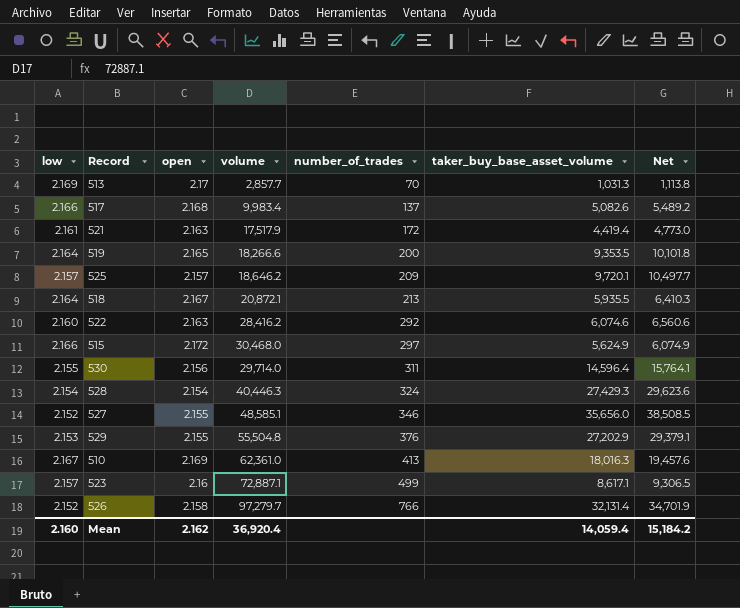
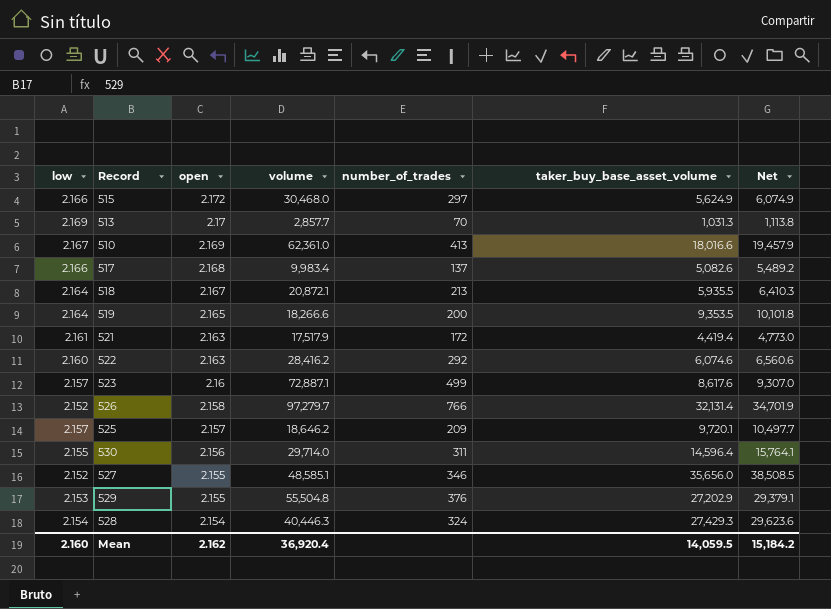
row order: number_of_trades ascending -> open descending
510 | taker_buy_base_asset_volume: 18,016.3 -> 18,016.6
510 | Net: 19,457.6 -> 19,457.9
523 | taker_buy_base_asset_volume: 8,617.1 -> 8,617.6
523 | Net: 9,306.5 -> 9,307.0
Mean | taker_buy_base_asset_volume: 14,059.4 -> 14,059.5

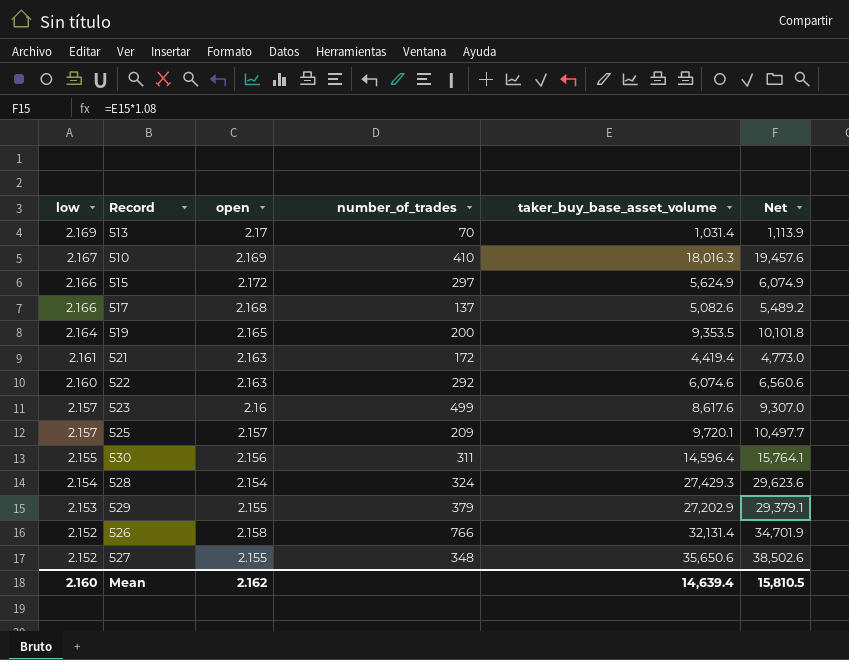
row order: open descending -> low descending
column volume | position: 4 -> none
row 518: 2.164 | 2.167 | 20,872.1 | 213 | 5,935.5 | 6,410.3 -> none
513 | taker_buy_base_asset_volume: 1,031.3 -> 1,031.4
513 | Net: 1,113.8 -> 1,113.9
510 | number_of_trades: 413 -> 410
510 | taker_buy_base_asset_volume: 18,016.6 -> 18,016.3
510 | Net: 19,457.9 -> 19,457.6
529 | number_of_trades: 376 -> 379
527 | number_of_trades: 346 -> 348
527 | taker_buy_base_asset_volume: 35,656.0 -> 35,650.6
527 | Net: 38,508.5 -> 38,502.6
Mean | taker_buy_base_asset_volume: 14,059.5 -> 14,639.4
Mean | Net: 15,184.2 -> 15,810.5

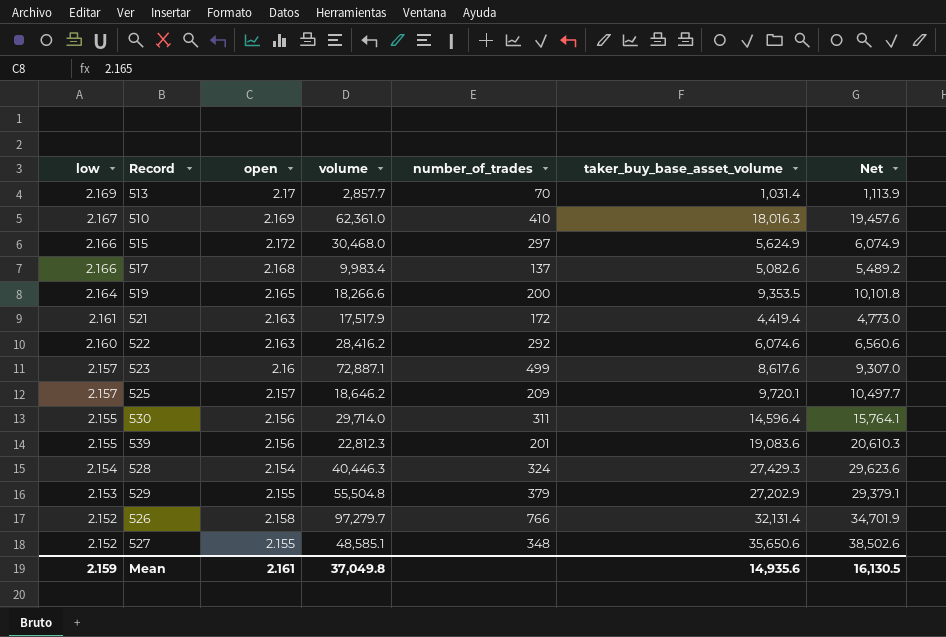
column volume | position: none -> 4
row 539: none -> 2.155 | 2.156 | 22,812.3 | 201 | 19,083.6 | 20,610.3
Mean | low: 2.160 -> 2.159
Mean | open: 2.162 -> 2.161
Mean | taker_buy_base_asset_volume: 14,639.4 -> 14,935.6
Mean | Net: 15,810.5 -> 16,130.5

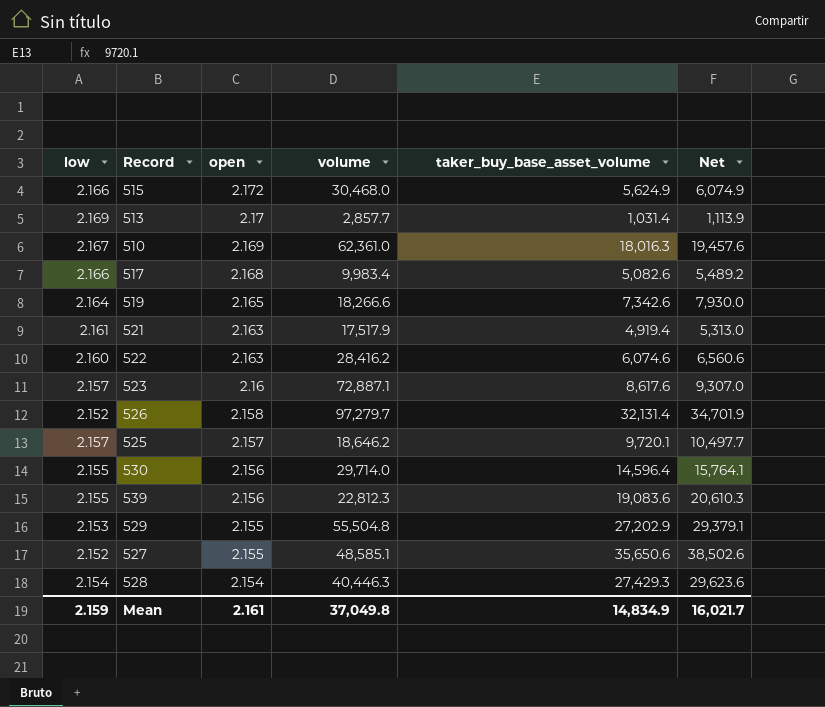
row order: low descending -> open descending
column number_of_trades | position: 5 -> none
519 | taker_buy_base_asset_volume: 9,353.5 -> 7,342.6
519 | Net: 10,101.8 -> 7,930.0
521 | taker_buy_base_asset_volume: 4,419.4 -> 4,919.4
521 | Net: 4,773.0 -> 5,313.0
Mean | taker_buy_base_asset_volume: 14,935.6 -> 14,834.9
Mean | Net: 16,130.5 -> 16,021.7

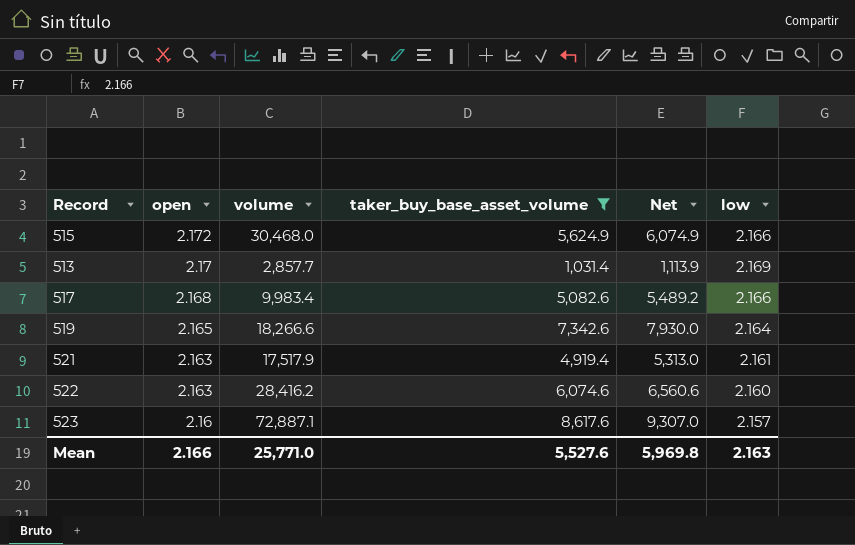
filter: none -> taker_buy_base_asset_volume <= 8,617.6
column low | position: 1 -> 6
Mean | open: 2.161 -> 2.166
Mean | volume: 37,049.8 -> 25,771.0
Mean | taker_buy_base_asset_volume: 14,834.9 -> 5,527.6
Mean | Net: 16,021.7 -> 5,969.8
Mean | low: 2.159 -> 2.163

